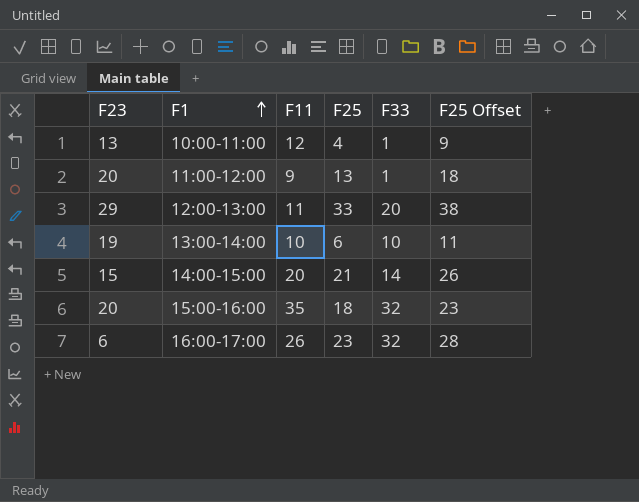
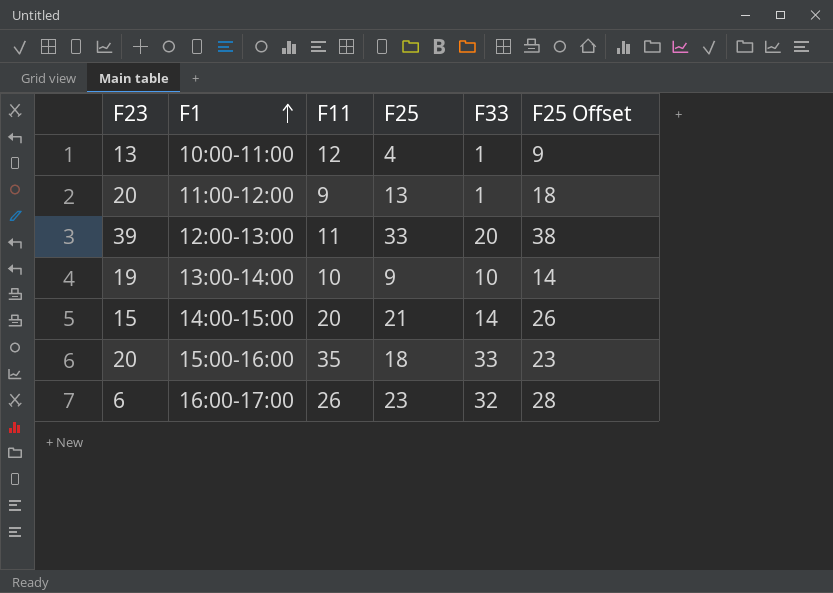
12:00-13:00 | F23: 29 -> 39
13:00-14:00 | F25: 6 -> 9
13:00-14:00 | F25 Offset: 11 -> 14
15:00-16:00 | F33: 32 -> 33

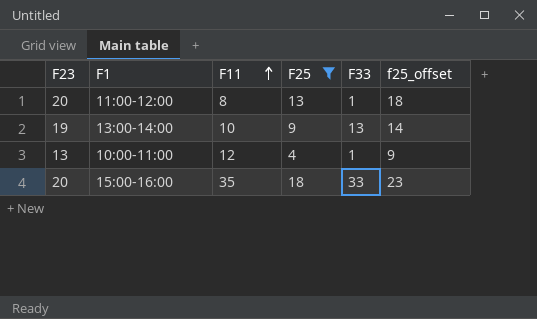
filter: none -> F25 <= 18
row order: F1 ascending -> F11 ascending
column name: F25 Offset -> f25_offset
11:00-12:00 | F11: 9 -> 8
13:00-14:00 | F33: 10 -> 13

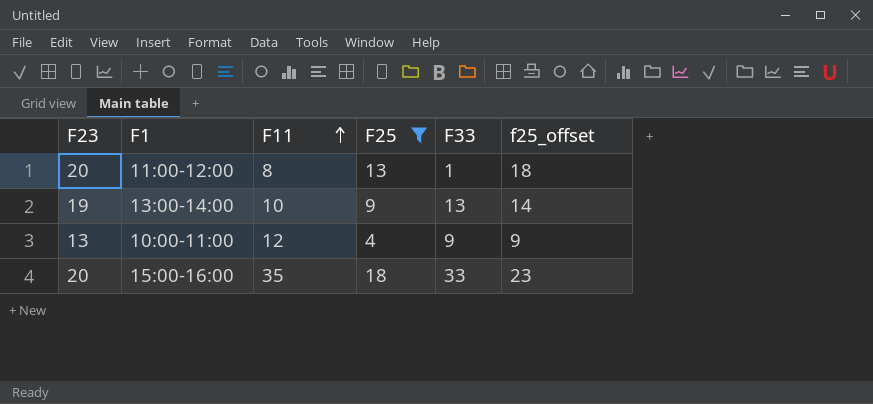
10:00-11:00 | F33: 1 -> 9

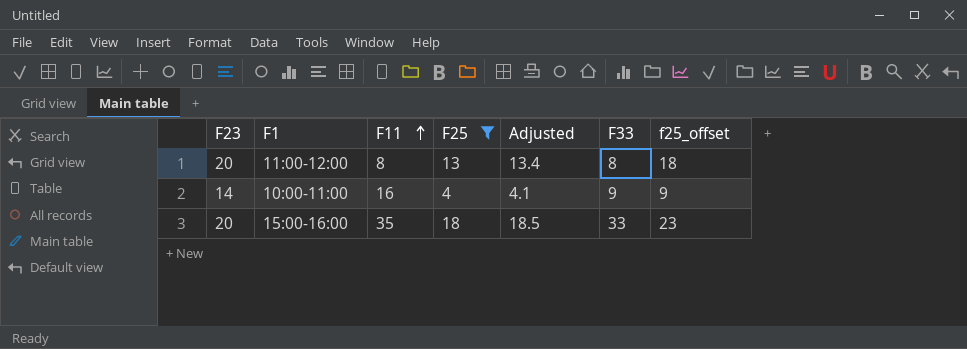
column Adjusted | formula: none -> [F25] * 1.03
row 13:00-14:00: 19 | 10 | 9 | 13 | 14 -> none
11:00-12:00 | F33: 1 -> 8
10:00-11:00 | F23: 13 -> 14
10:00-11:00 | F11: 12 -> 16

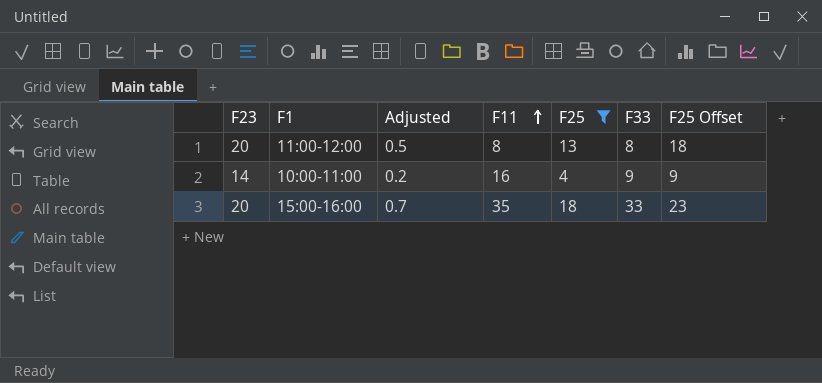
column Adjusted | formula: [F25] * 1.03 -> [F25] * 0.04
column Adjusted | position: 5 -> 3
column name: f25_offset -> F25 Offset

